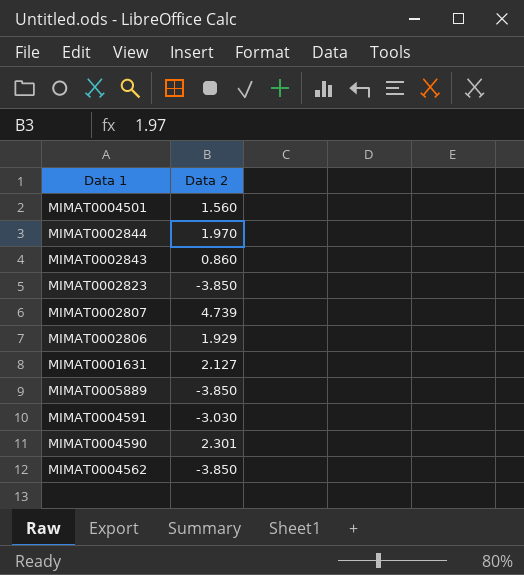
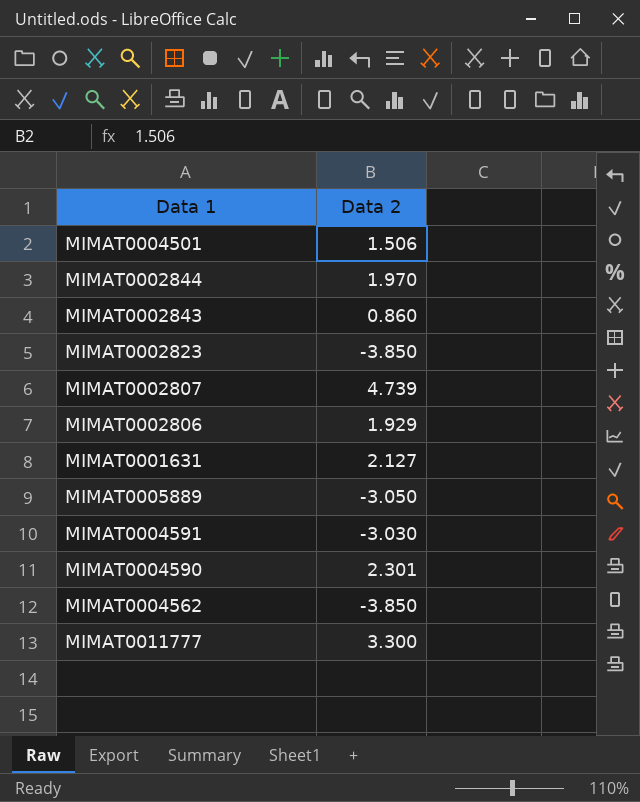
MIMAT0004501 | Data 2: 1.560 -> 1.506
MIMAT0005889 | Data 2: -3.850 -> -3.050
row MIMAT0011777: none -> 3.300

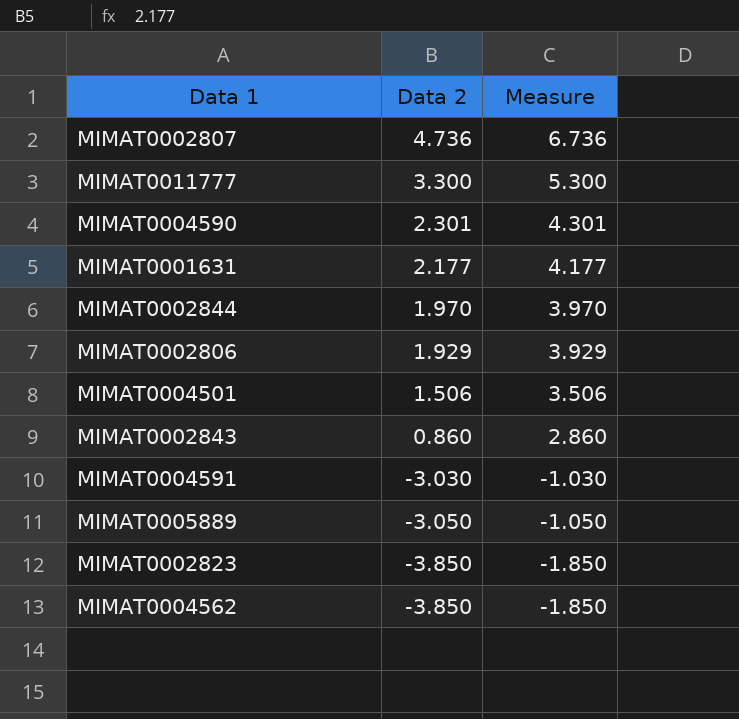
row order: none -> Data 2 descending
column Measure | formula: none -> [Data 2] + 2
MIMAT0002807 | Data 2: 4.739 -> 4.736
MIMAT0001631 | Data 2: 2.127 -> 2.177

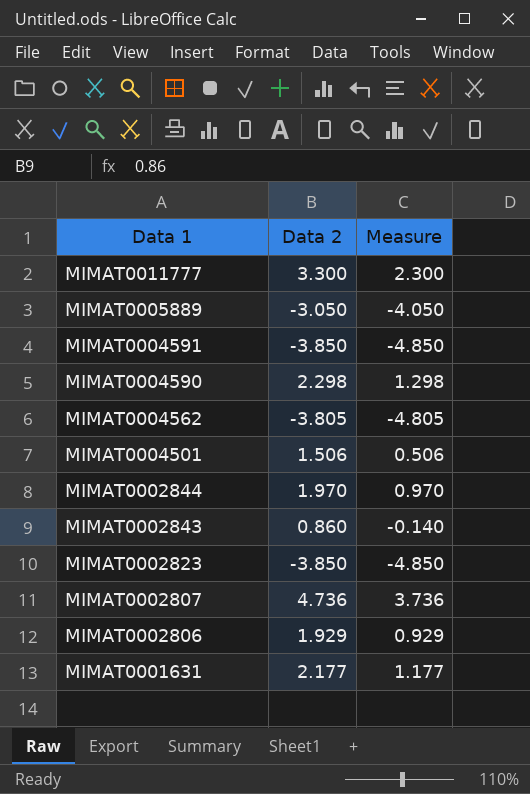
row order: Data 2 descending -> Data 1 descending
column Measure | formula: [Data 2] + 2 -> [Data 2] - 1
MIMAT0004591 | Data 2: -3.030 -> -3.850
MIMAT0004590 | Data 2: 2.301 -> 2.298
MIMAT0004562 | Data 2: -3.850 -> -3.805

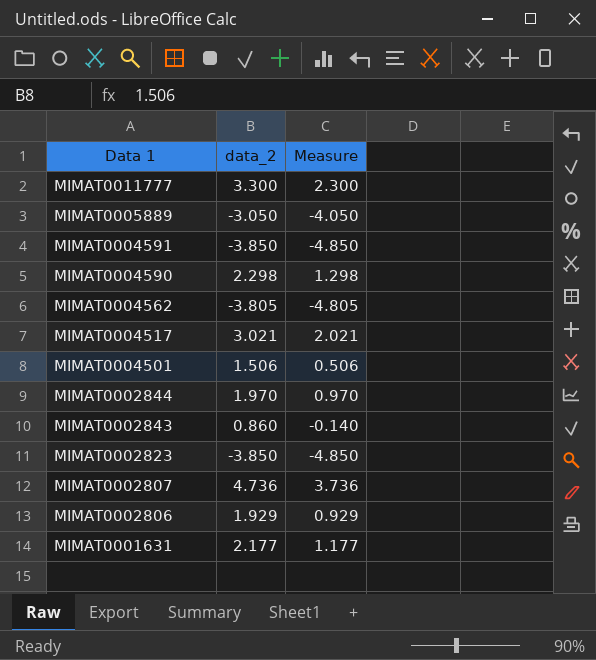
column name: Data 2 -> data_2
row MIMAT0004517: none -> 3.021 | 2.021

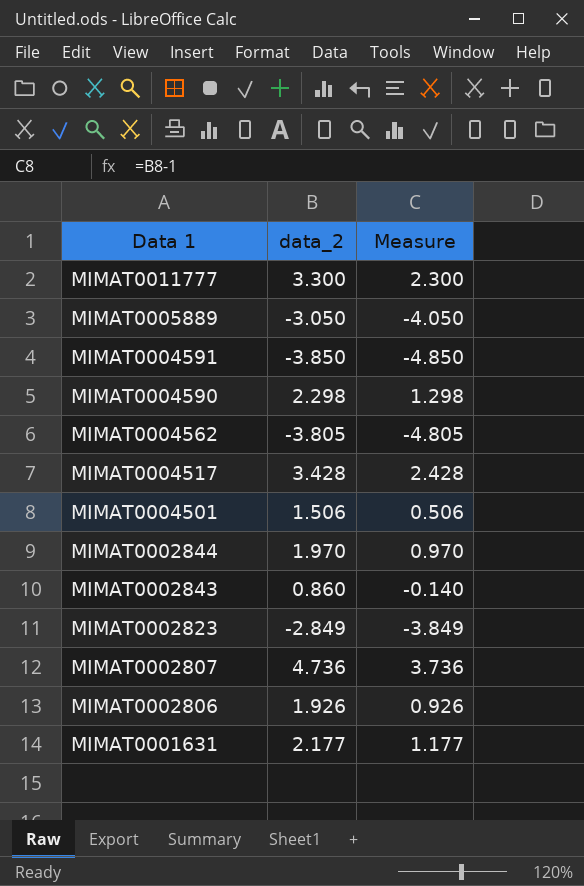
MIMAT0004517 | data_2: 3.021 -> 3.428
MIMAT0004517 | Measure: 2.021 -> 2.428
MIMAT0002823 | data_2: -3.850 -> -2.849
MIMAT0002823 | Measure: -4.850 -> -3.849
MIMAT0002806 | data_2: 1.929 -> 1.926
MIMAT0002806 | Measure: 0.929 -> 0.926

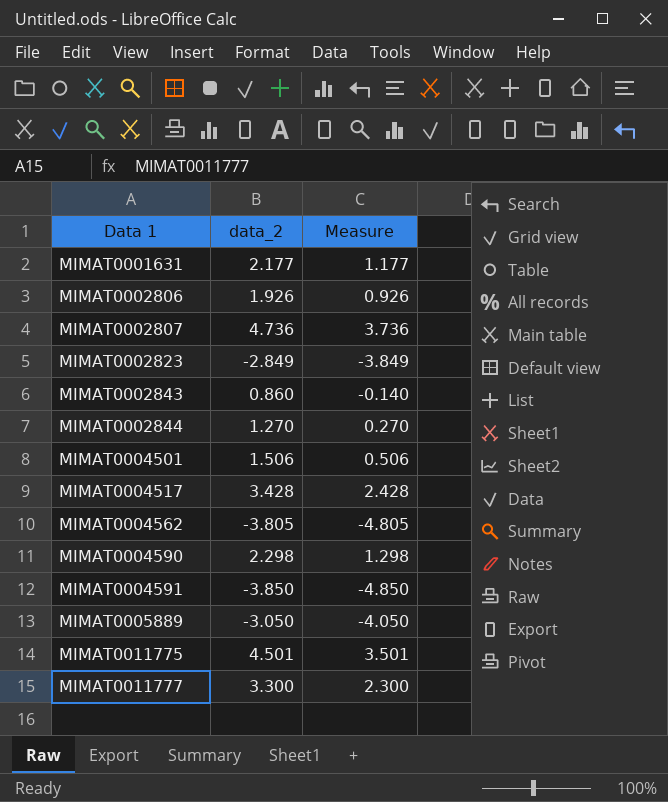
row order: Data 1 descending -> Data 1 ascending
MIMAT0002844 | data_2: 1.970 -> 1.270
MIMAT0002844 | Measure: 0.970 -> 0.270
row MIMAT0011775: none -> 4.501 | 3.501

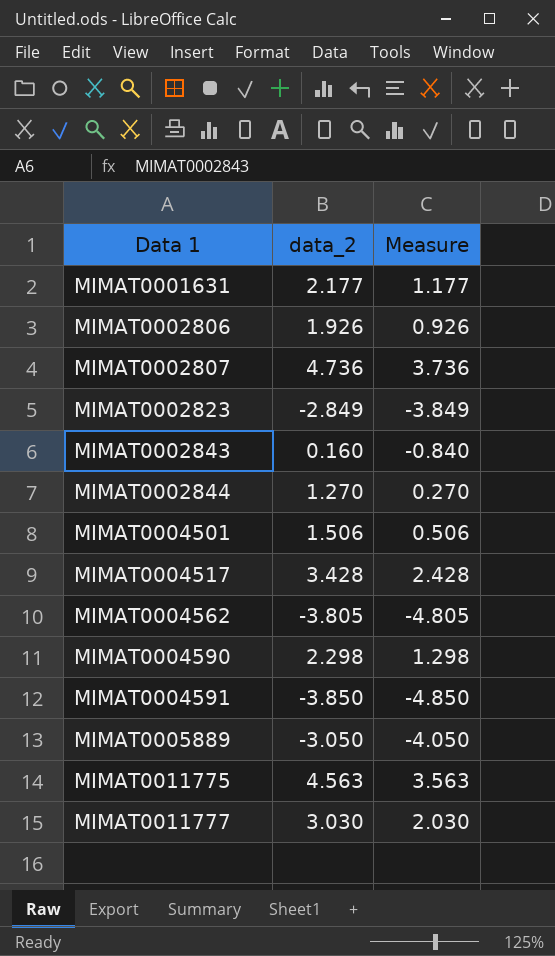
MIMAT0002843 | data_2: 0.860 -> 0.160
MIMAT0002843 | Measure: -0.140 -> -0.840
MIMAT0011775 | data_2: 4.501 -> 4.563
MIMAT0011775 | Measure: 3.501 -> 3.563
MIMAT0011777 | data_2: 3.300 -> 3.030
MIMAT0011777 | Measure: 2.300 -> 2.030

